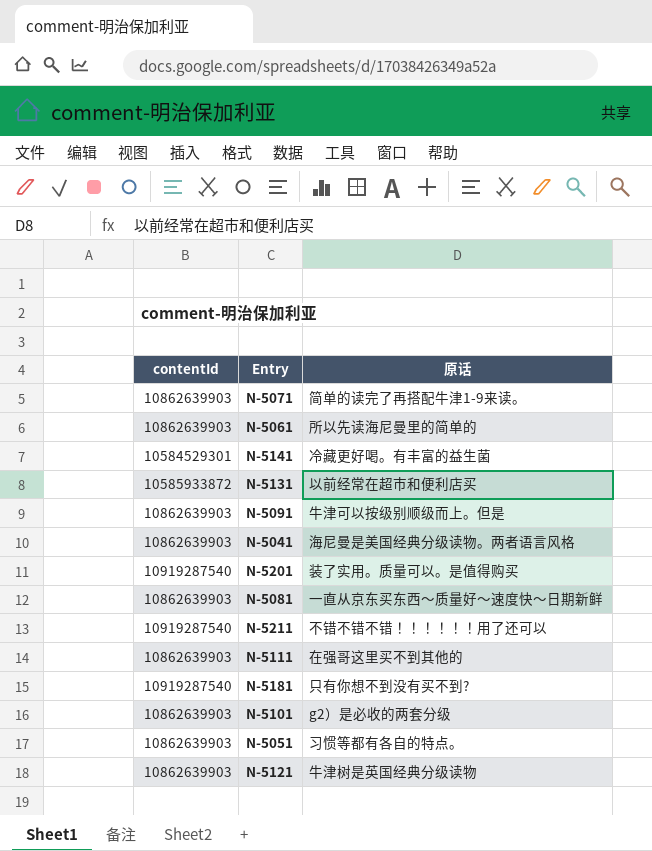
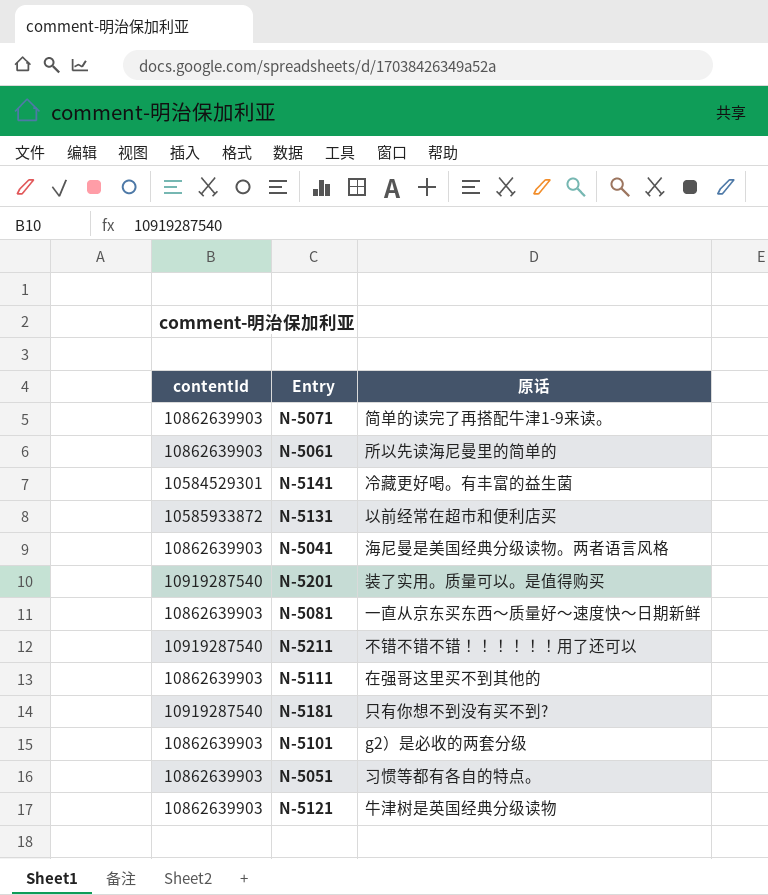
row N-5091: 10862639903 | 牛津可以按级别顺级而上。但是 -> none

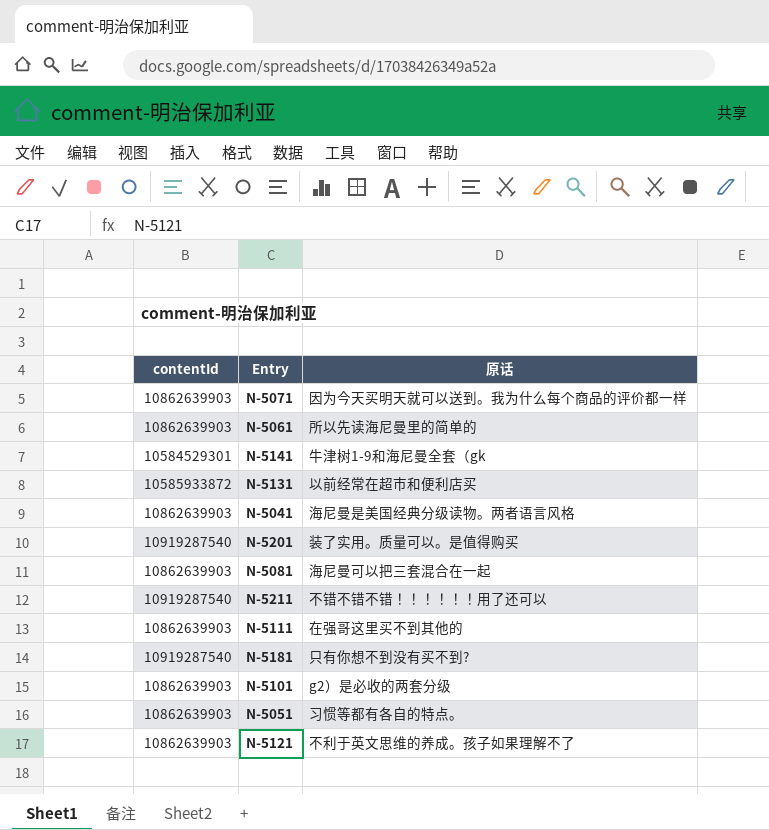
N-5071 | 原话: 简单的读完了再搭配牛津1-9来读。 -> 因为今天买明天就可以送到。我为什么每个商品的评价都一样
N-5141 | 原话: 冷藏更好喝。有丰富的益生菌 -> 牛津树1-9和海尼曼全套（gk
N-5081 | 原话: 一直从京东买东西～质量好～速度快～日期新鲜 -> 海尼曼可以把三套混合在一起
N-5121 | 原话: 牛津树是英国经典分级读物 -> 不利于英文思维的养成。孩子如果理解不了

